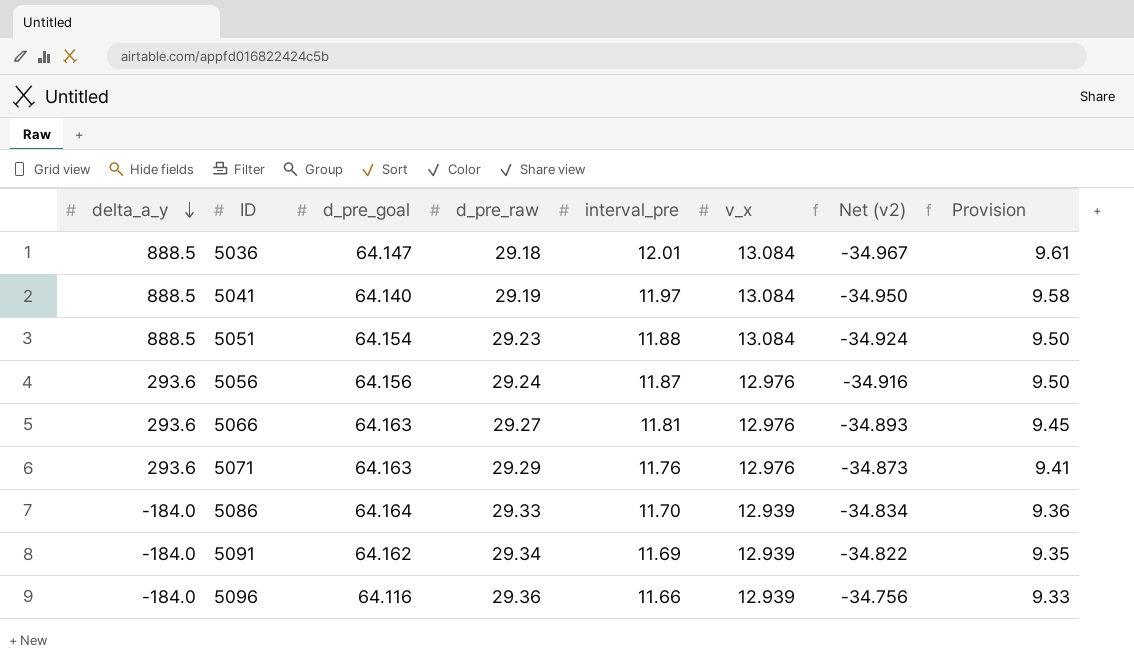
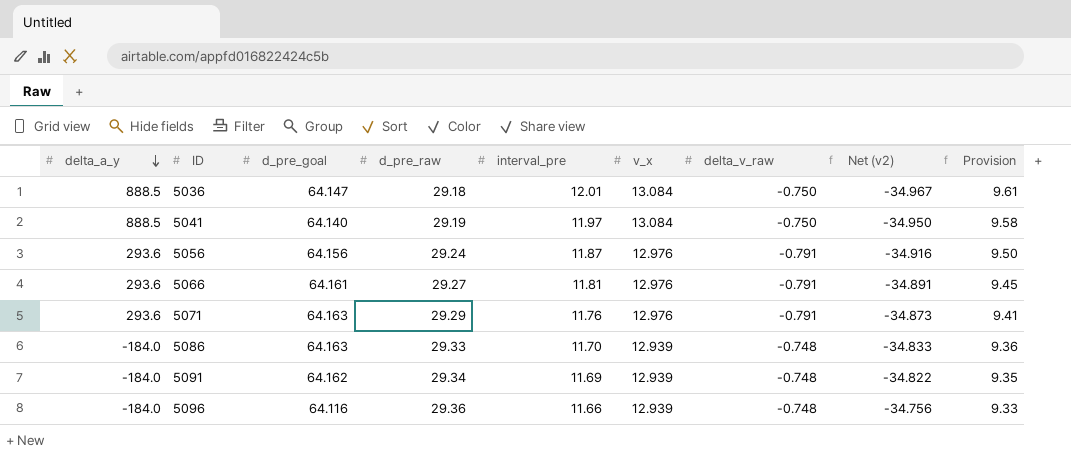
column delta_v_raw | position: none -> 7
row 5051: 888.5 | 64.154 | 29.23 | 11.88 | 13.084 | -34.924 | 9.50 -> none
5066 | d_pre_goal: 64.163 -> 64.161
5066 | Net (v2): -34.893 -> -34.891
5086 | d_pre_goal: 64.164 -> 64.163
5086 | Net (v2): -34.834 -> -34.833

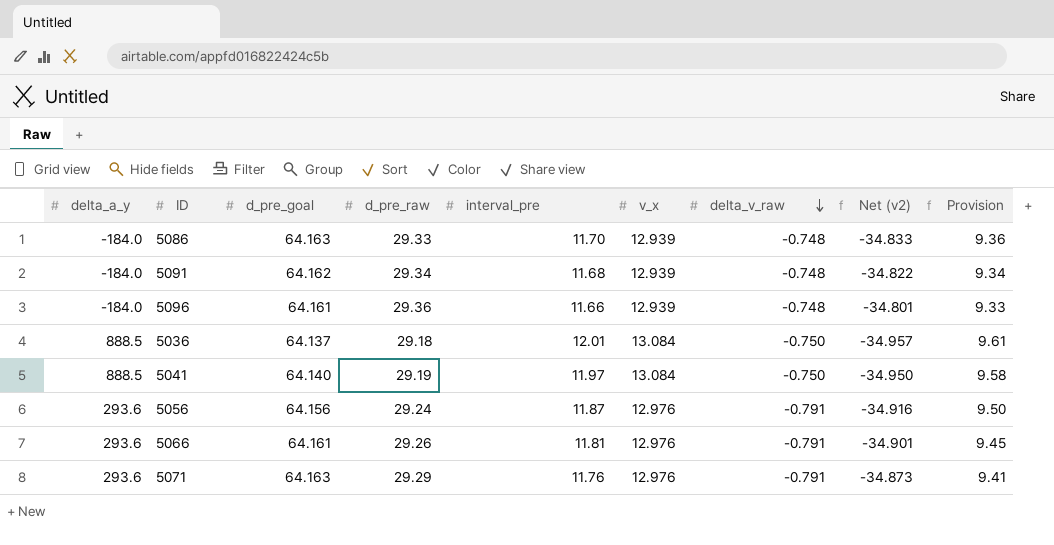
row order: delta_a_y descending -> delta_v_raw descending
5091 | interval_pre: 11.69 -> 11.68
5091 | Provision: 9.35 -> 9.34
5096 | d_pre_goal: 64.116 -> 64.161
5096 | Net (v2): -34.756 -> -34.801
5036 | d_pre_goal: 64.147 -> 64.137
5036 | Net (v2): -34.967 -> -34.957
5066 | d_pre_raw: 29.27 -> 29.26
5066 | Net (v2): -34.891 -> -34.901

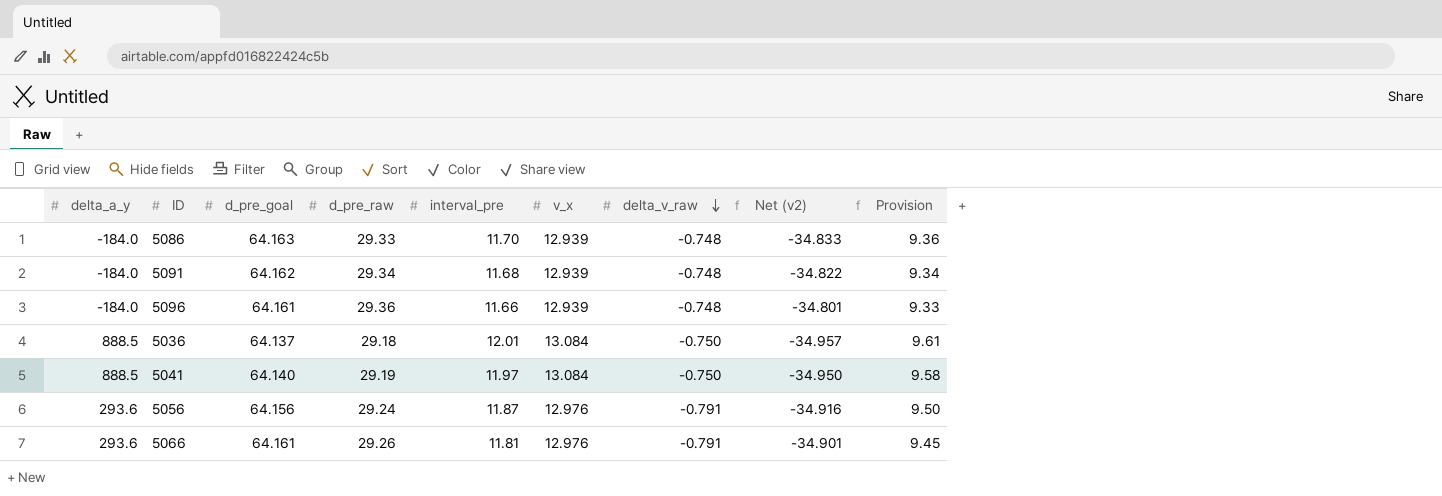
row 5071: 293.6 | 64.163 | 29.29 | 11.76 | 12.976 | -0.791 | -34.873 | 9.41 -> none

